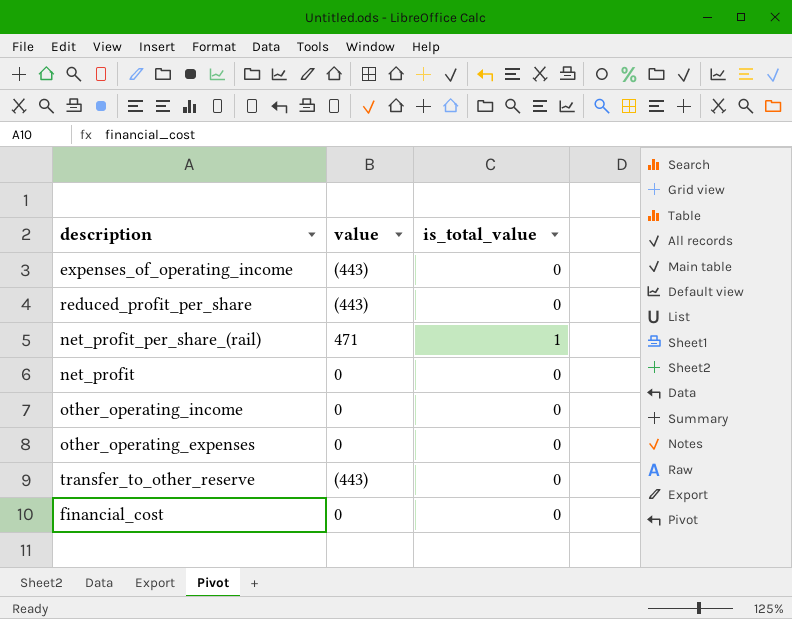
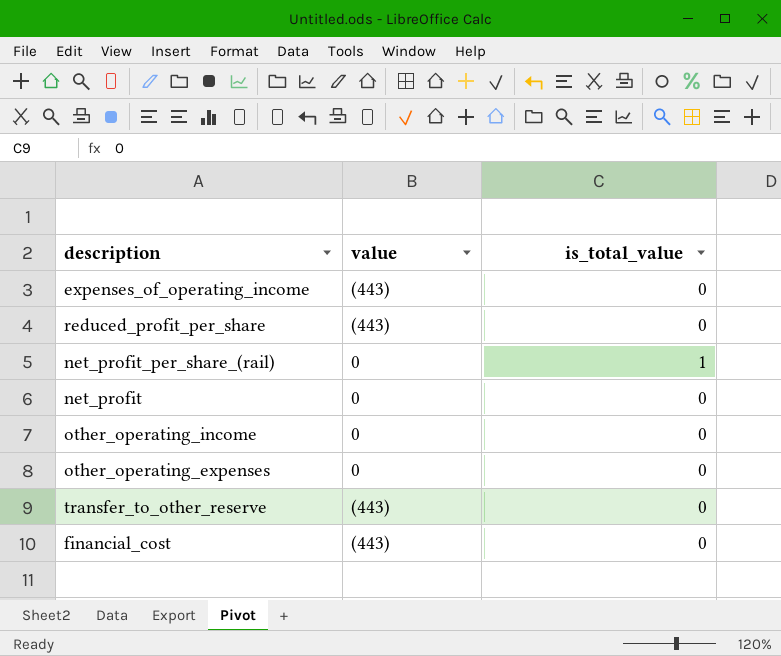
net_profit_per_share_(rail) | value: 471 -> 0
financial_cost | value: 0 -> (443)

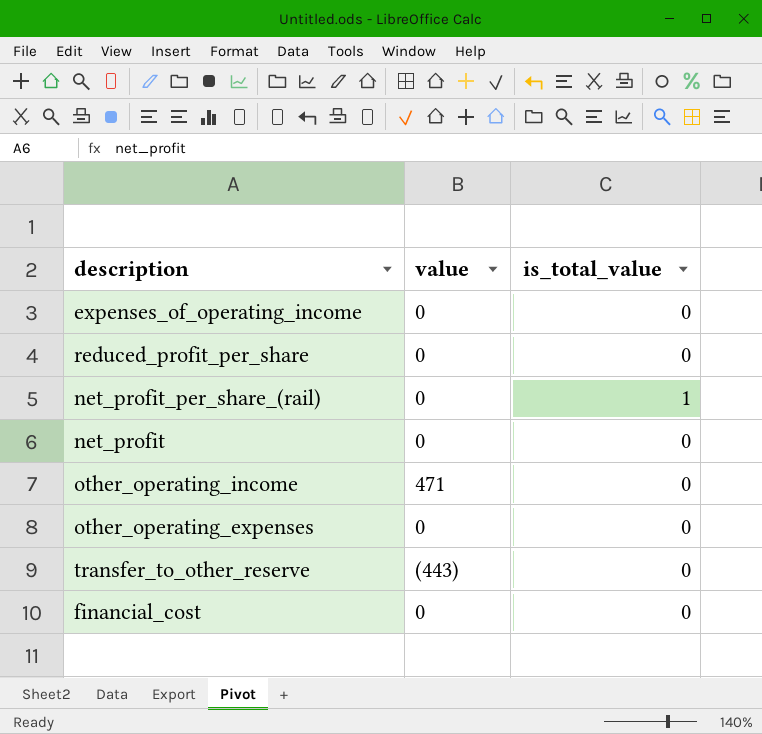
expenses_of_operating_income | value: (443) -> 0
reduced_profit_per_share | value: (443) -> 0
other_operating_income | value: 0 -> 471
financial_cost | value: (443) -> 0

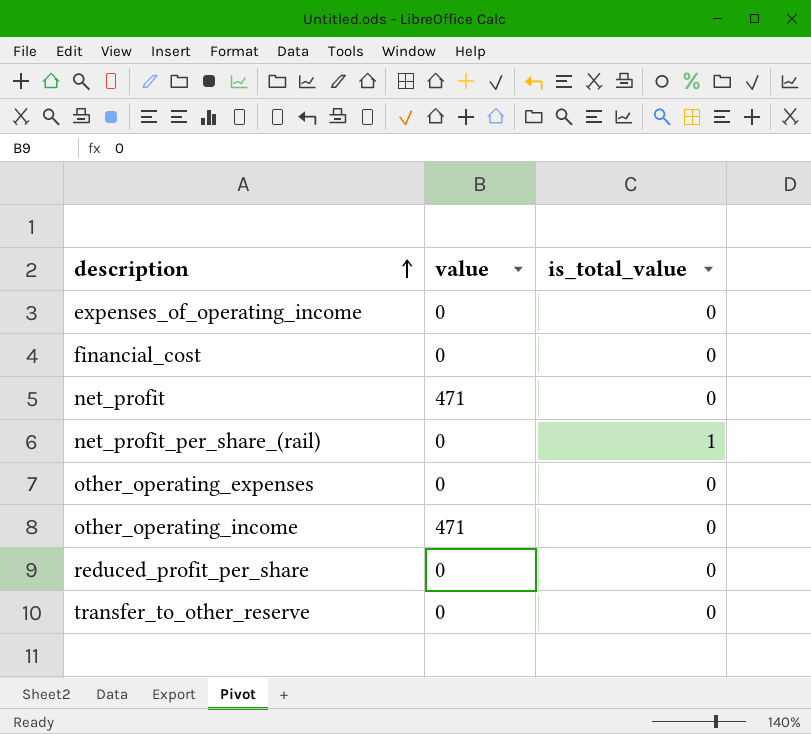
row order: none -> description ascending
net_profit | value: 0 -> 471
transfer_to_other_reserve | value: (443) -> 0

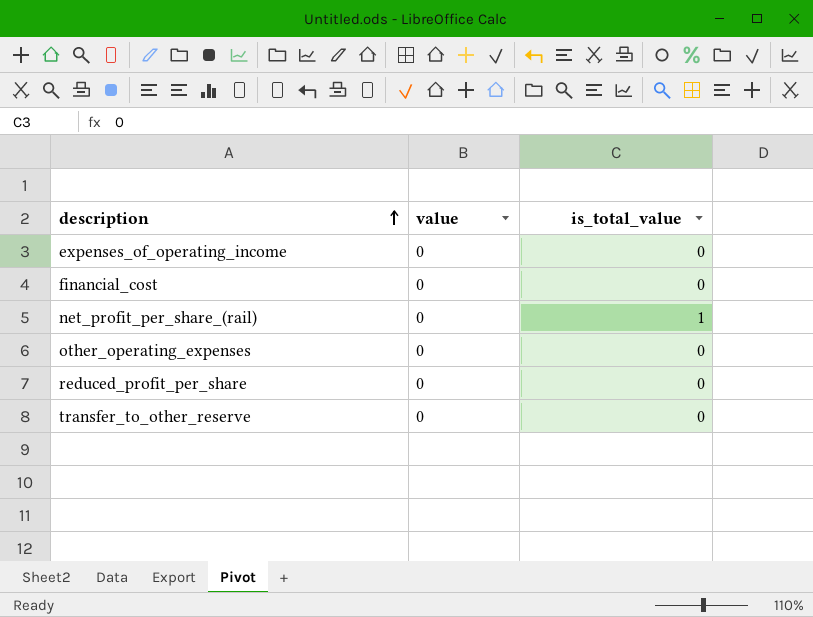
row net_profit: 471 | 0 -> none
row other_operating_income: 471 | 0 -> none

